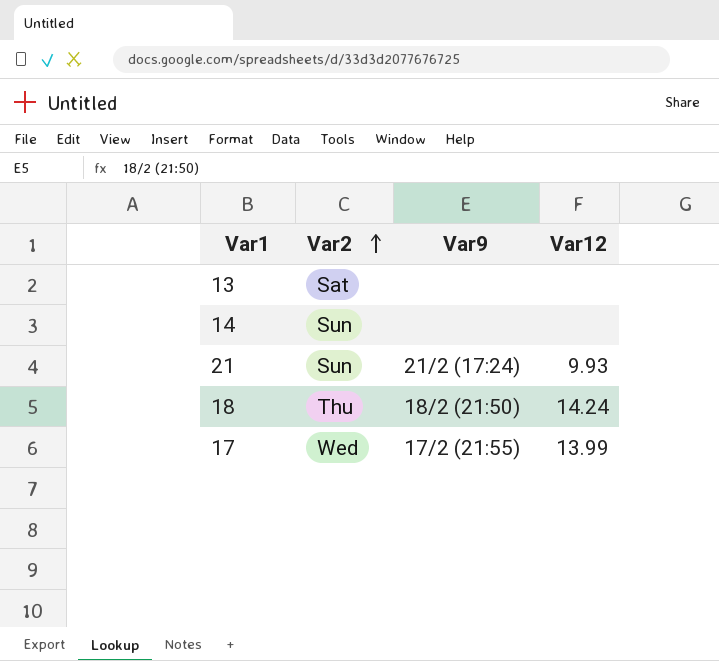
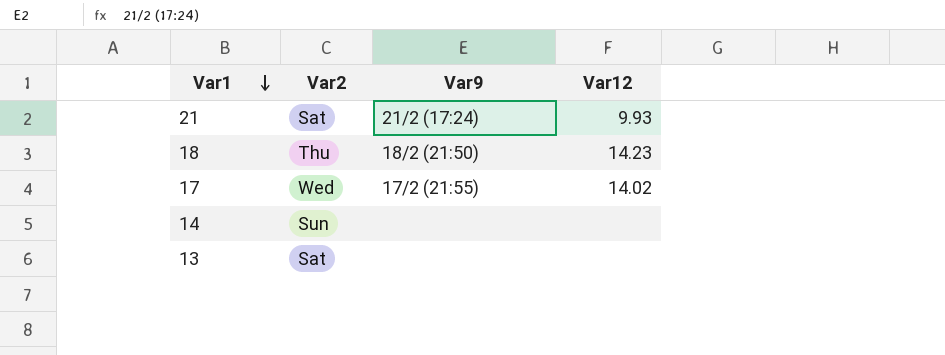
row order: Var2 ascending -> Var1 descending
21 | Var2: Sun -> Sat
18 | Var12: 14.24 -> 14.23
17 | Var12: 13.99 -> 14.02

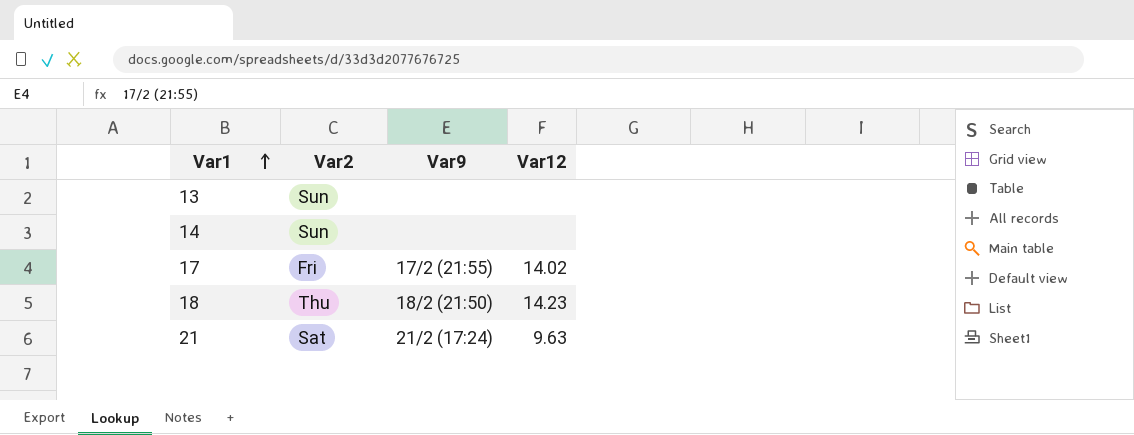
row order: Var1 descending -> Var1 ascending
13 | Var2: Sat -> Sun
17 | Var2: Wed -> Fri
21 | Var12: 9.93 -> 9.63

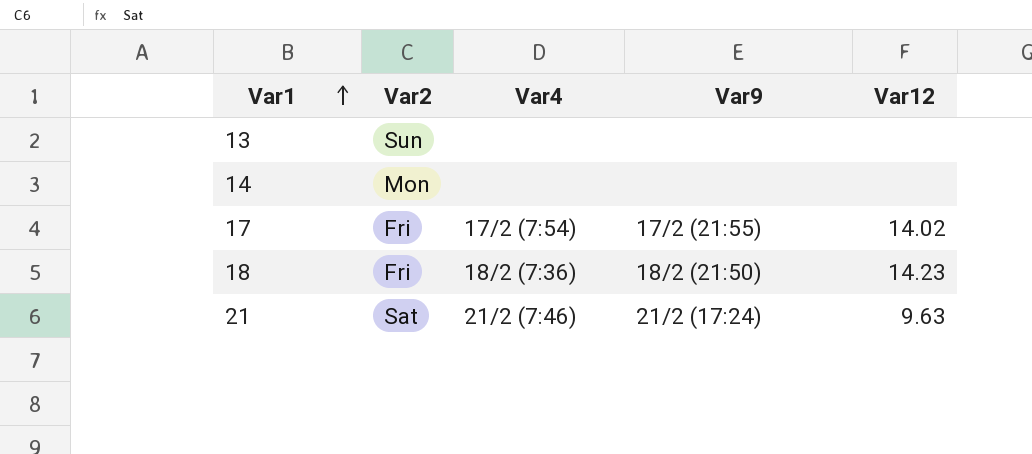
column Var4 | position: none -> 3
14 | Var2: Sun -> Mon
18 | Var2: Thu -> Fri

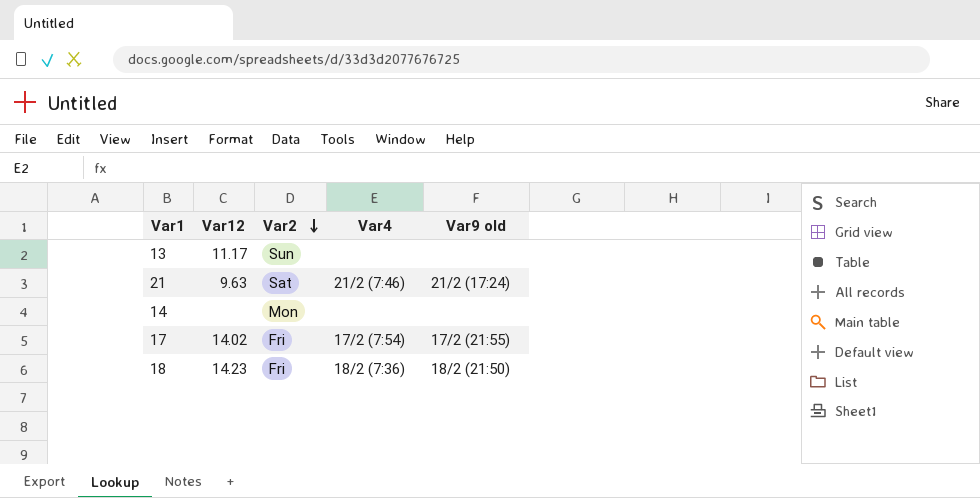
row order: Var1 ascending -> Var2 descending
column Var12 | position: 5 -> 2
column name: Var9 -> Var9 old
13 | Var12: none -> 11.17

